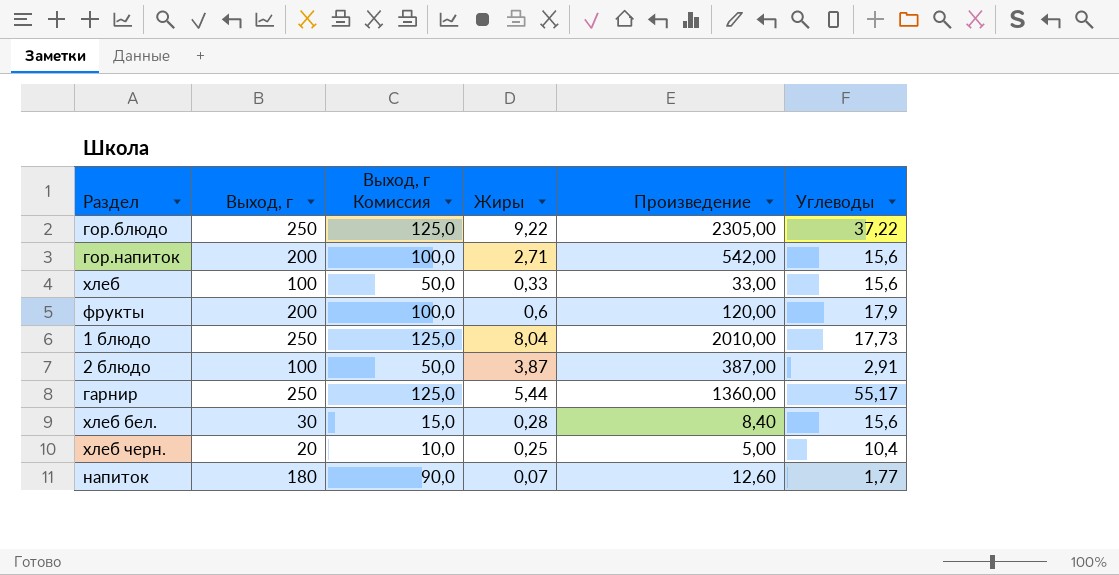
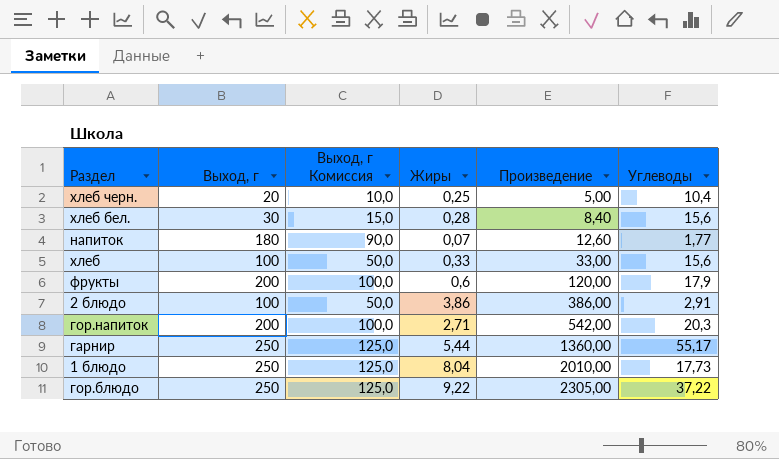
row order: none -> Произведение ascending
2 блюдо | Жиры: 3,87 -> 3,86
2 блюдо | Произведение: 387,00 -> 386,00
гор.напиток | Углеводы: 15,6 -> 20,3

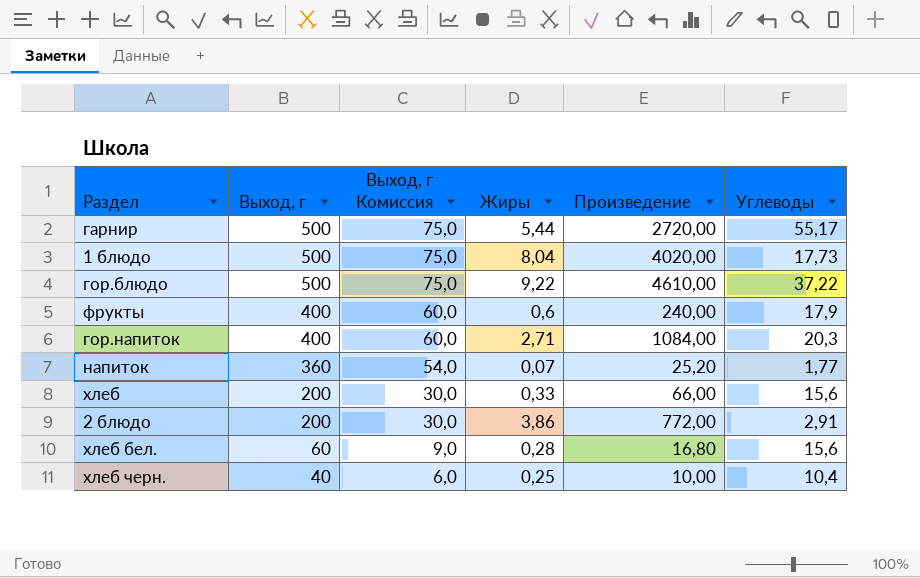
row order: Произведение ascending -> Выход, г descending
column Выход, г Комиссия | formula: [Выход, г] * 0,5 -> [Выход, г] * 0,15
гарнир | Выход, г: 250 -> 500
гарнир | Произведение: 1360,00 -> 2720,00
1 блюдо | Выход, г: 250 -> 500
1 блюдо | Произведение: 2010,00 -> 4020,00
гор.блюдо | Выход, г: 250 -> 500
гор.блюдо | Произведение: 2305,00 -> 4610,00
фрукты | Выход, г: 200 -> 400
фрукты | Произведение: 120,00 -> 240,00
гор.напиток | Выход, г: 200 -> 400
гор.напиток | Произведение: 542,00 -> 1084,00
напиток | Выход, г: 180 -> 360
напиток | Произведение: 12,60 -> 25,20
хлеб | Выход, г: 100 -> 200
хлеб | Произведение: 33,00 -> 66,00
2 блюдо | Выход, г: 100 -> 200
2 блюдо | Произведение: 386,00 -> 772,00
хлеб бел. | Выход, г: 30 -> 60
хлеб бел. | Произведение: 8,40 -> 16,80
хлеб черн. | Выход, г: 20 -> 40
хлеб черн. | Произведение: 5,00 -> 10,00

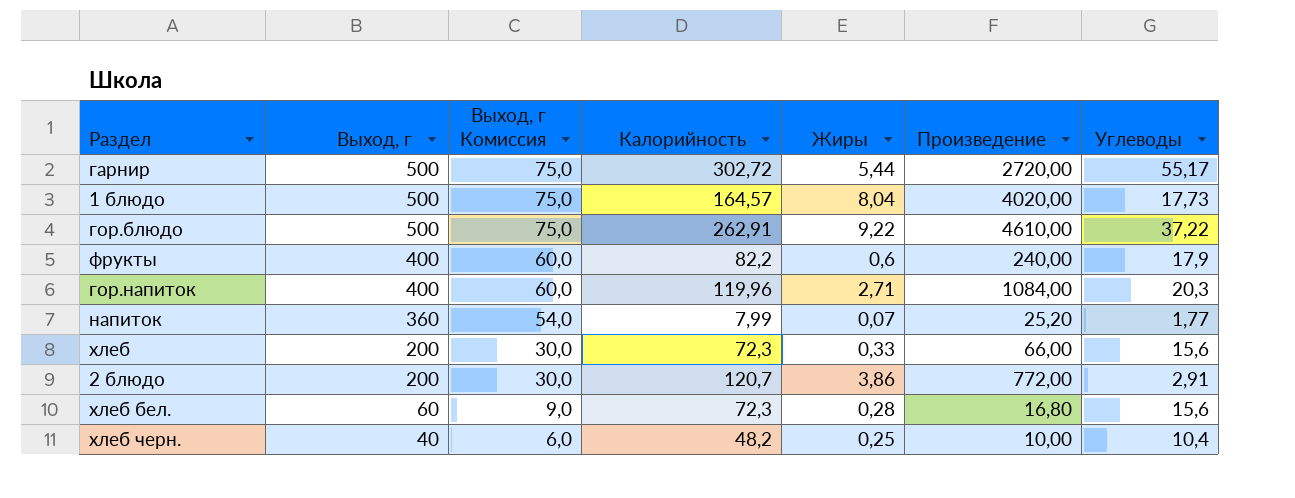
column Калорийность | position: none -> 4

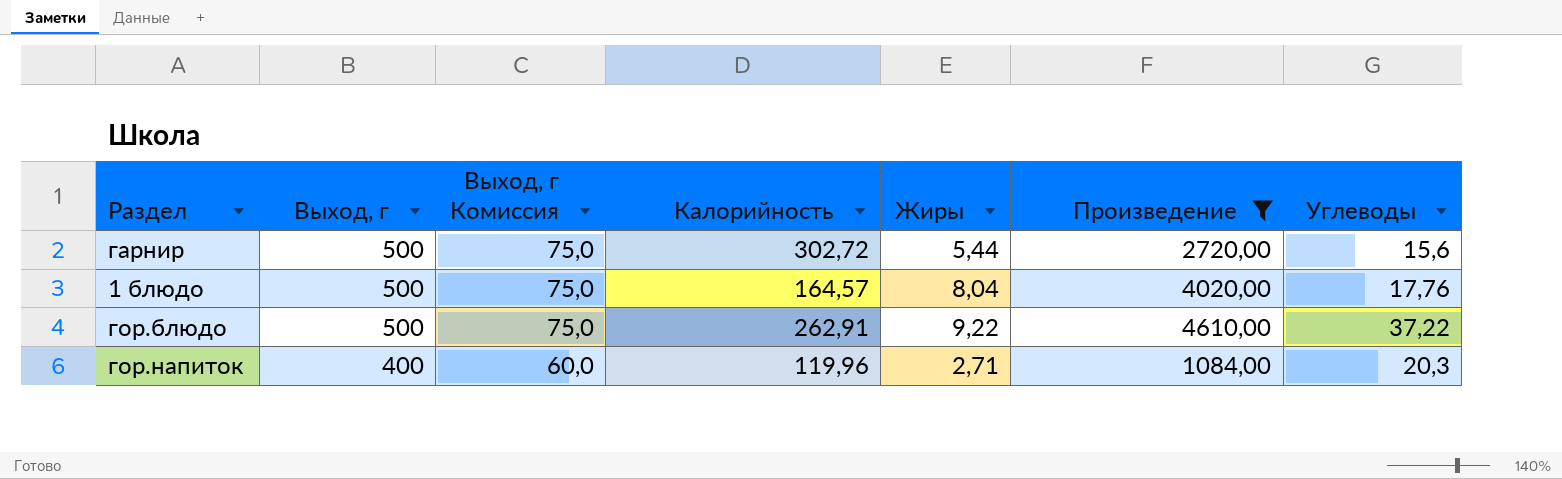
filter: none -> Произведение >= 1084,00
гарнир | Углеводы: 55,17 -> 15,6
1 блюдо | Углеводы: 17,73 -> 17,76

